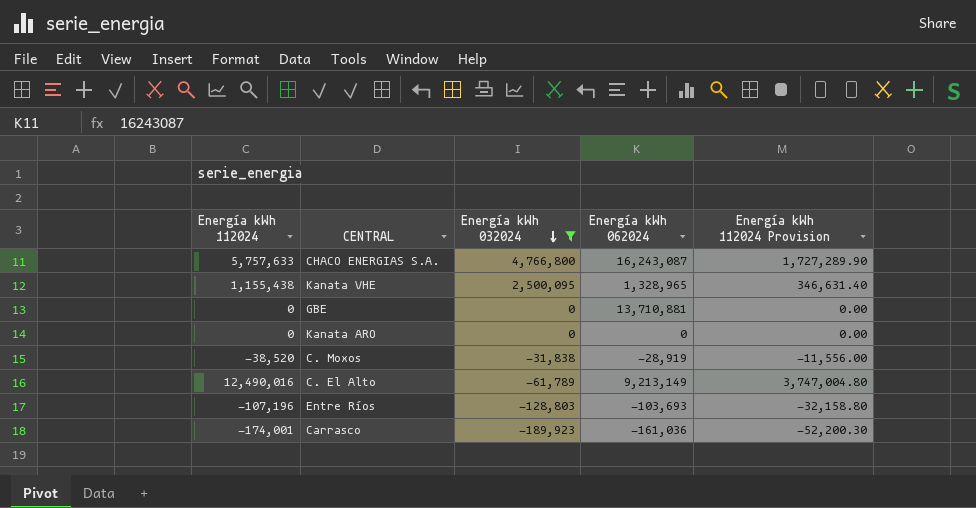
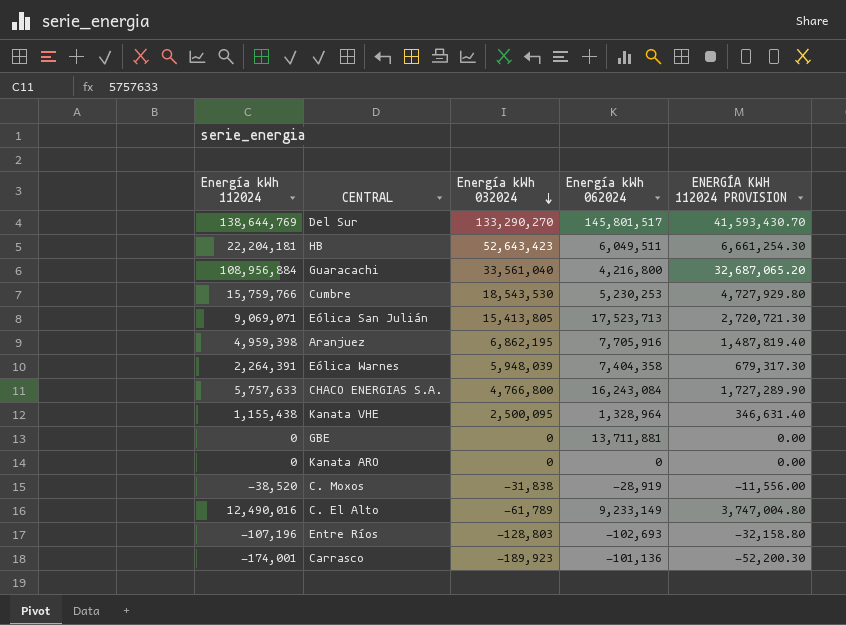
filter: Energía kWh 032024 <= 4,766,800 -> none
column name: Energía kWh 112024 Provision -> ENERGÍA KWH 112024 PROVISION
CHACO ENERGIAS S.A. | Energía kWh 062024: 16,243,087 -> 16,243,084
Kanata VHE | Energía kWh 062024: 1,328,965 -> 1,328,964
GBE | Energía kWh 062024: 13,710,881 -> 13,711,881
C. El Alto | Energía kWh 062024: 9,213,149 -> 9,233,149
Entre Ríos | Energía kWh 062024: -103,693 -> -102,693
Carrasco | Energía kWh 062024: -161,036 -> -101,136

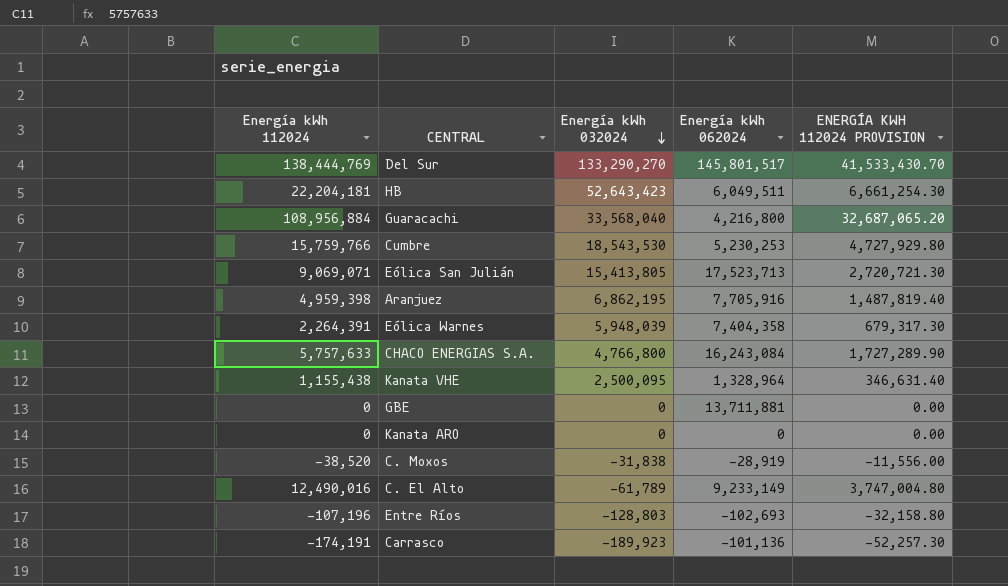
Del Sur | Energía kWh 112024: 138,644,769 -> 138,444,769
Del Sur | ENERGÍA KWH 112024 PROVISION: 41,593,430.70 -> 41,533,430.70
Guaracachi | Energía kWh 032024: 33,561,040 -> 33,568,040
Carrasco | Energía kWh 112024: -174,001 -> -174,191
Carrasco | ENERGÍA KWH 112024 PROVISION: -52,200.30 -> -52,257.30

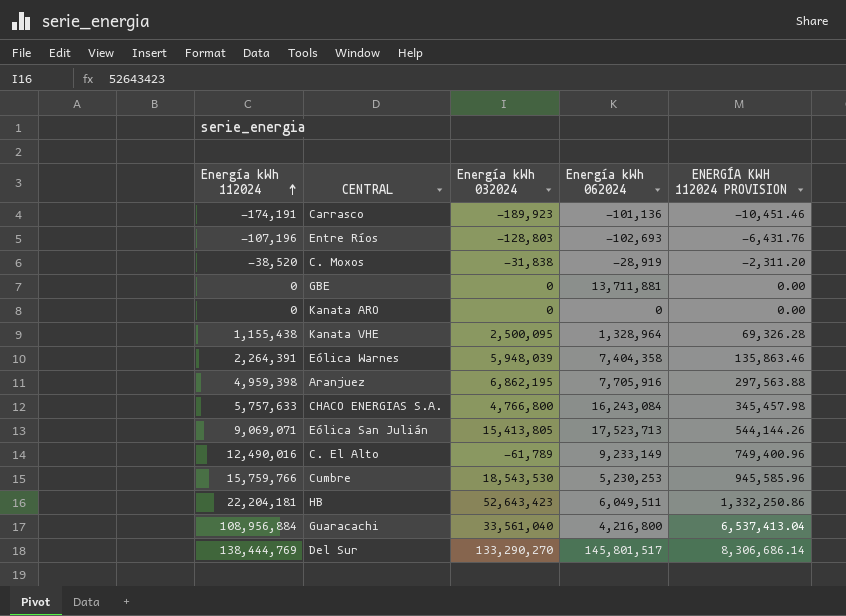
row order: Energía kWh 032024 descending -> Energía kWh 112024 ascending
column ENERGÍA KWH 112024 PROVISION | formula: [Energía kWh 112024] * 0.3 -> [Energía kWh 112024] * 0.06
Guaracachi | Energía kWh 032024: 33,568,040 -> 33,561,040

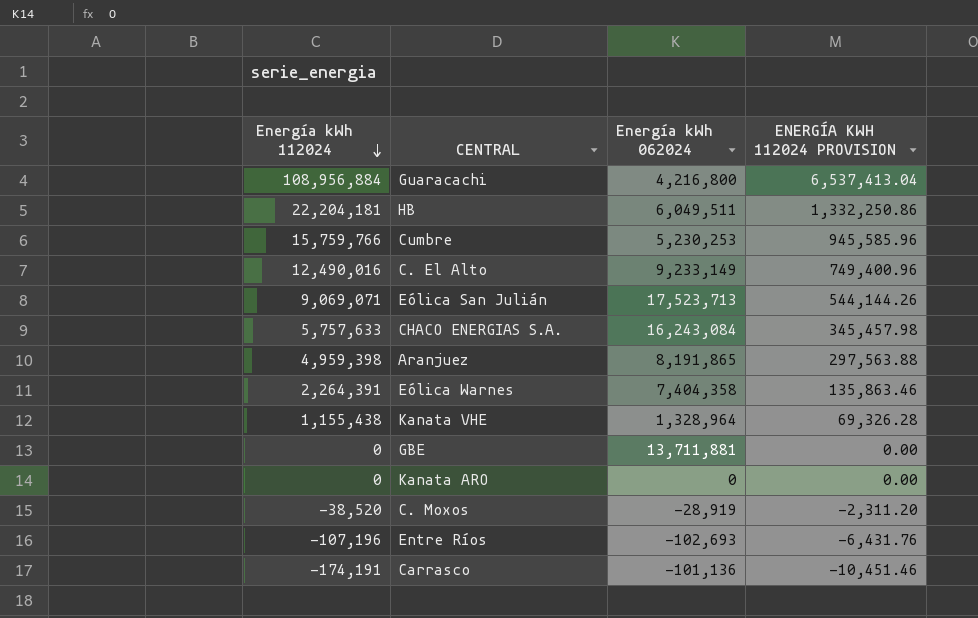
row order: Energía kWh 112024 ascending -> Energía kWh 112024 descending
column Energía kWh 032024 | position: 3 -> none
row Del Sur: 138,444,769 | 133,290,270 | 145,801,517 | 8,306,686.14 -> none
Aranjuez | Energía kWh 062024: 7,705,916 -> 8,191,865

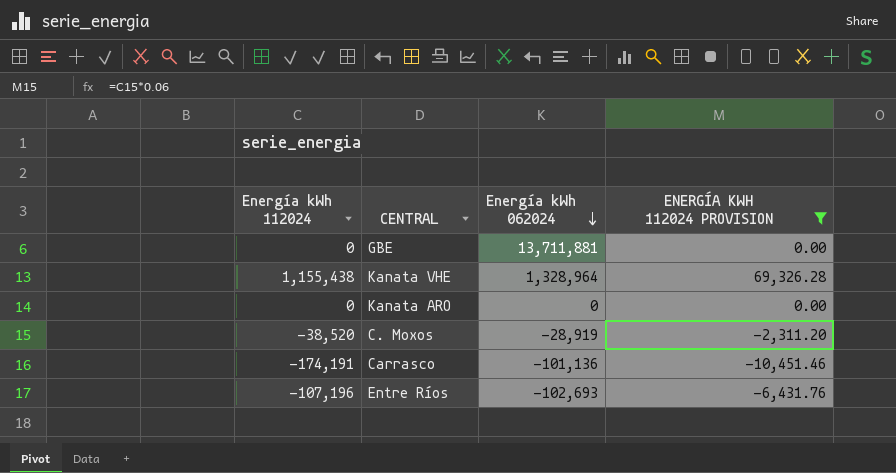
filter: none -> ENERGÍA KWH 112024 PROVISION <= 69,326.28
row order: Energía kWh 112024 descending -> Energía kWh 062024 descending

